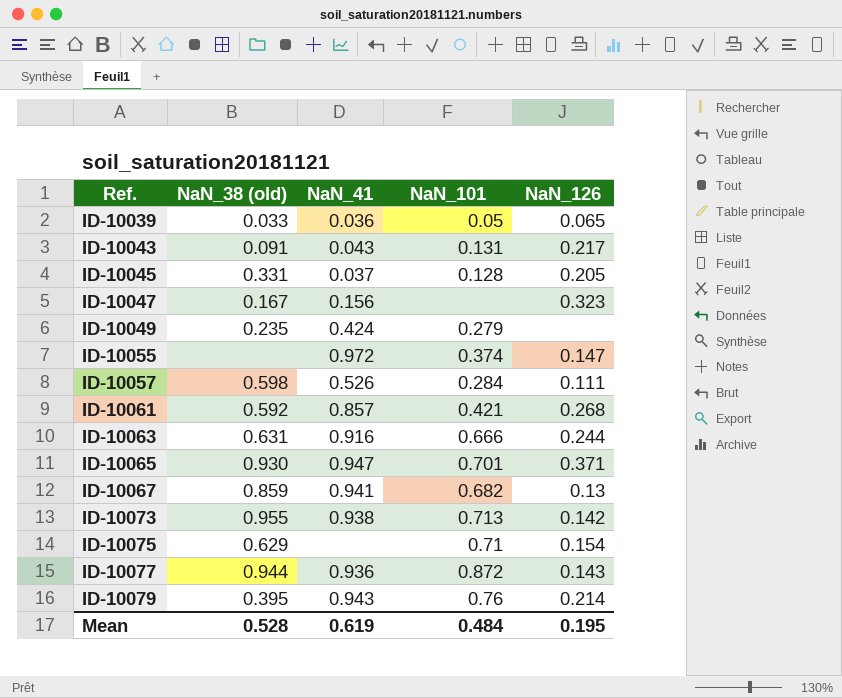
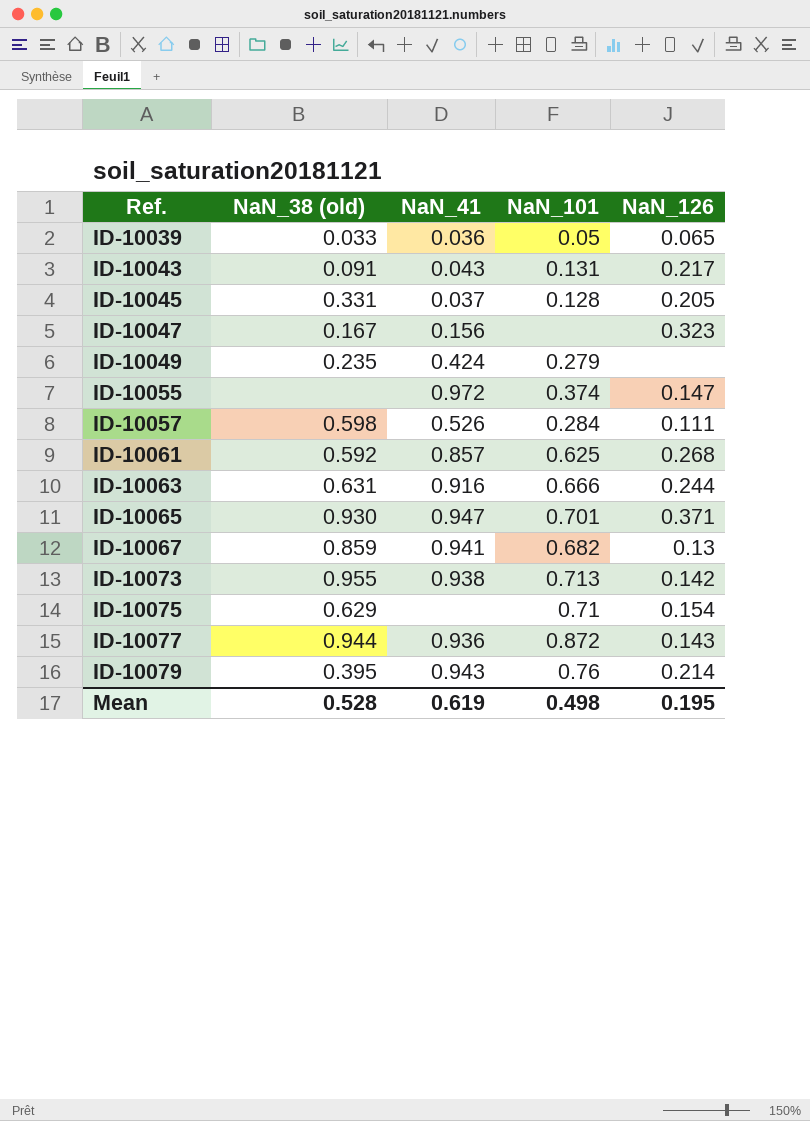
ID-10061 | NaN_101: 0.421 -> 0.625
Mean | NaN_101: 0.484 -> 0.498

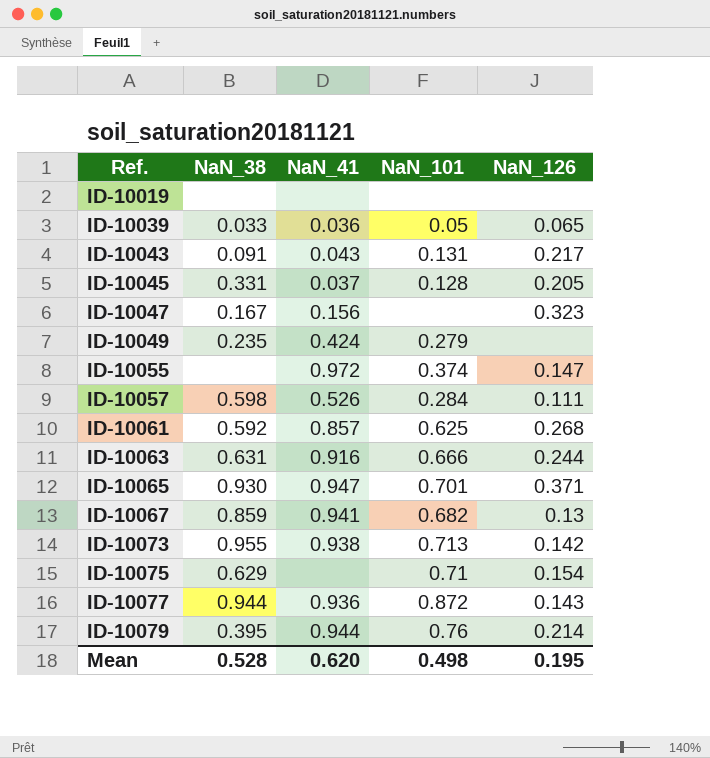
column name: NaN_38 (old) -> NaN_38
row ID-10019: none -> none | none | none | none
ID-10079 | NaN_41: 0.943 -> 0.944
Mean | NaN_41: 0.619 -> 0.620

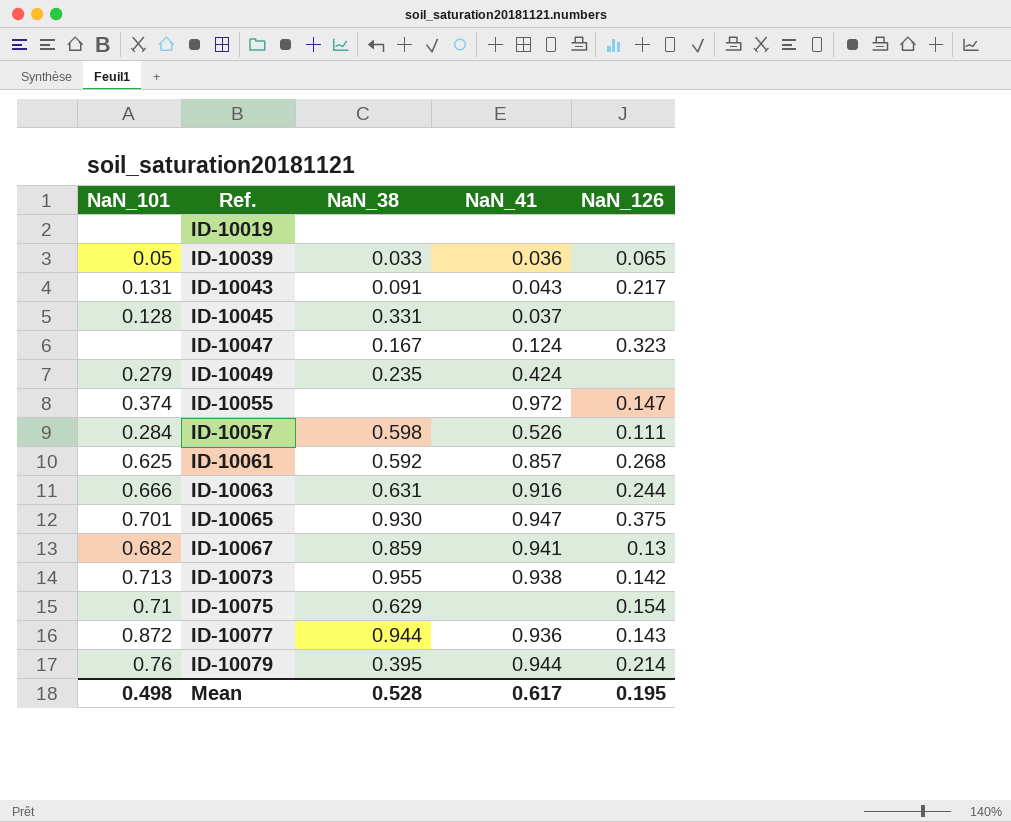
column NaN_101 | position: 4 -> 1
ID-10045 | NaN_126: 0.205 -> none
ID-10047 | NaN_41: 0.156 -> 0.124
ID-10065 | NaN_126: 0.371 -> 0.375
Mean | NaN_41: 0.620 -> 0.617

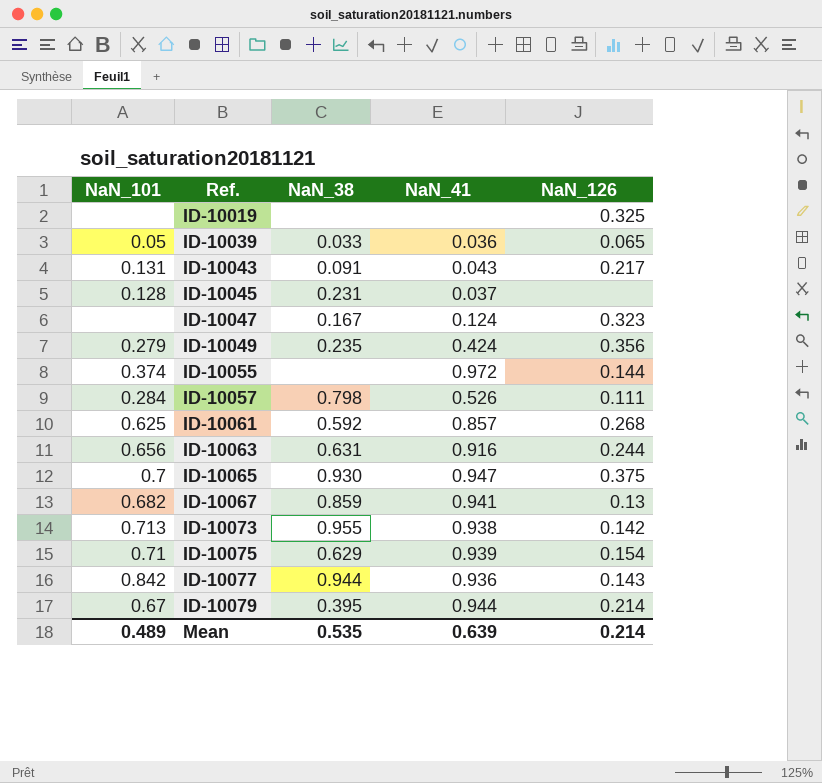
ID-10019 | NaN_126: none -> 0.325
ID-10045 | NaN_38: 0.331 -> 0.231
ID-10049 | NaN_126: none -> 0.356
ID-10055 | NaN_126: 0.147 -> 0.144
ID-10057 | NaN_38: 0.598 -> 0.798
ID-10063 | NaN_101: 0.666 -> 0.656
ID-10065 | NaN_101: 0.701 -> 0.7
ID-10075 | NaN_41: none -> 0.939
ID-10077 | NaN_101: 0.872 -> 0.842
ID-10079 | NaN_101: 0.76 -> 0.67
Mean | NaN_101: 0.498 -> 0.489
Mean | NaN_38: 0.528 -> 0.535
Mean | NaN_41: 0.617 -> 0.639
Mean | NaN_126: 0.195 -> 0.214

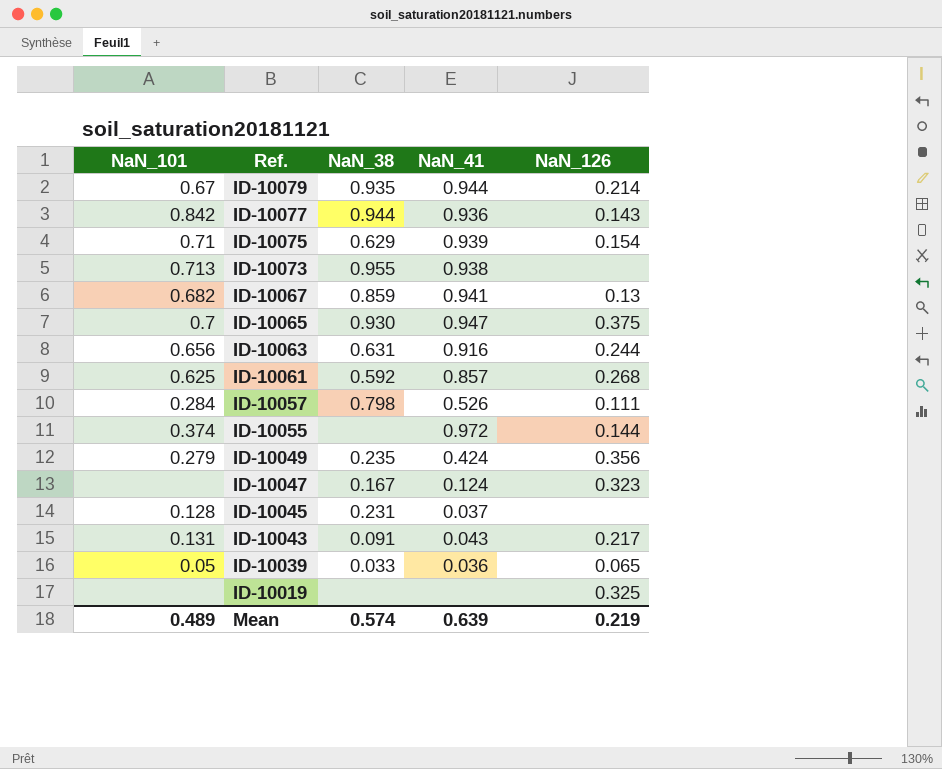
row order: Ref. ascending -> Ref. descending
ID-10079 | NaN_38: 0.395 -> 0.935
ID-10073 | NaN_126: 0.142 -> none
Mean | NaN_38: 0.535 -> 0.574
Mean | NaN_126: 0.214 -> 0.219

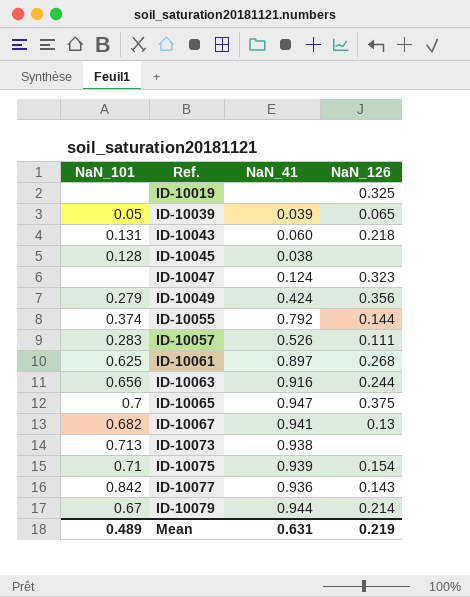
row order: Ref. descending -> Ref. ascending
column NaN_38 | position: 3 -> none
ID-10039 | NaN_41: 0.036 -> 0.039
ID-10043 | NaN_41: 0.043 -> 0.060
ID-10043 | NaN_126: 0.217 -> 0.218
ID-10045 | NaN_41: 0.037 -> 0.038
ID-10055 | NaN_41: 0.972 -> 0.792
ID-10057 | NaN_101: 0.284 -> 0.283
ID-10061 | NaN_41: 0.857 -> 0.897
Mean | NaN_41: 0.639 -> 0.631

